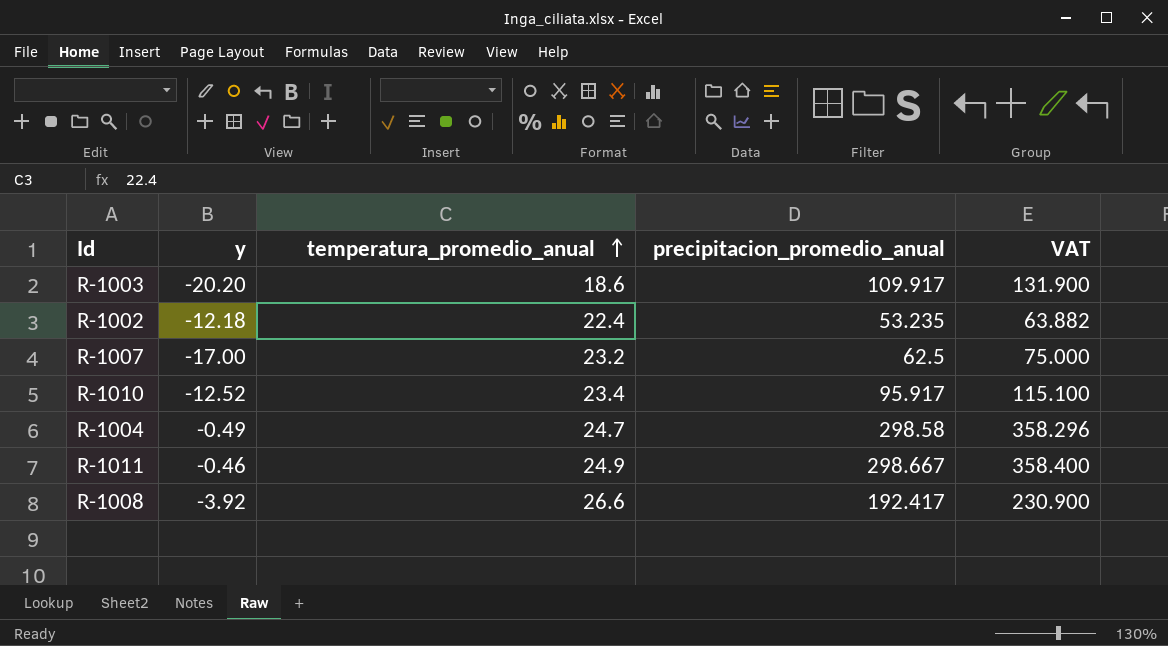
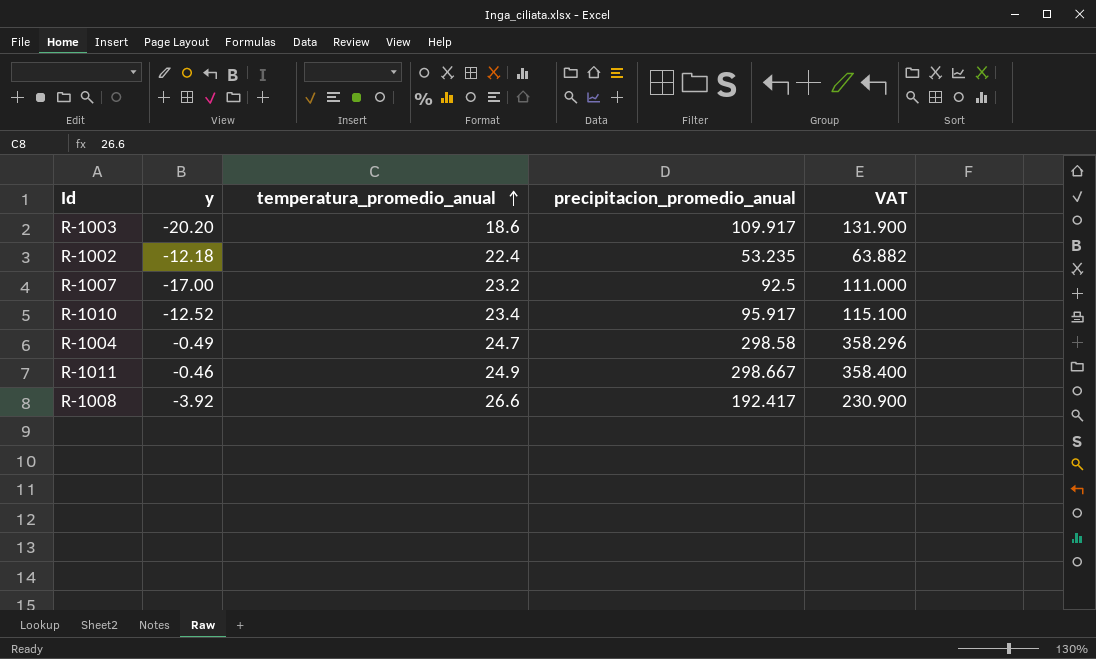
R-1007 | precipitacion_promedio_anual: 62.5 -> 92.5
R-1007 | VAT: 75.000 -> 111.000

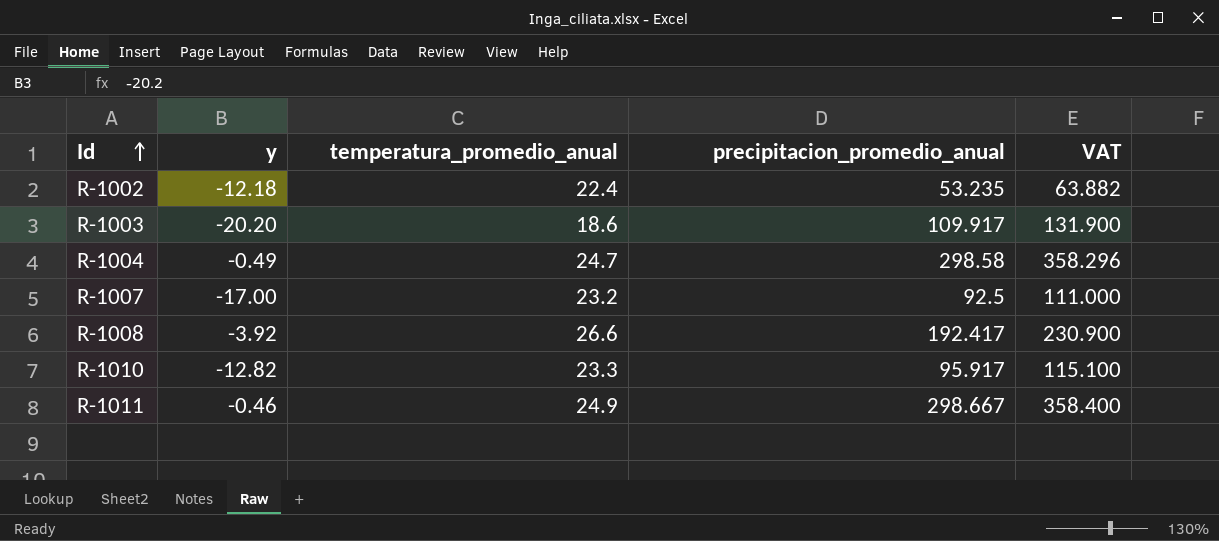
row order: temperatura_promedio_anual ascending -> Id ascending
R-1010 | y: -12.52 -> -12.82
R-1010 | temperatura_promedio_anual: 23.4 -> 23.3

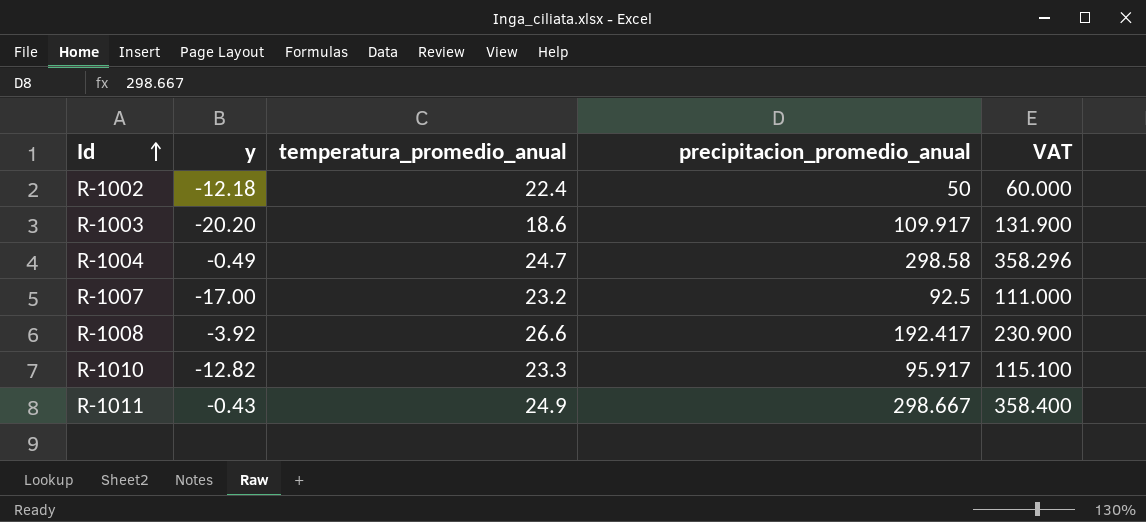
R-1002 | precipitacion_promedio_anual: 53.235 -> 50
R-1002 | VAT: 63.882 -> 60.000
R-1011 | y: -0.46 -> -0.43

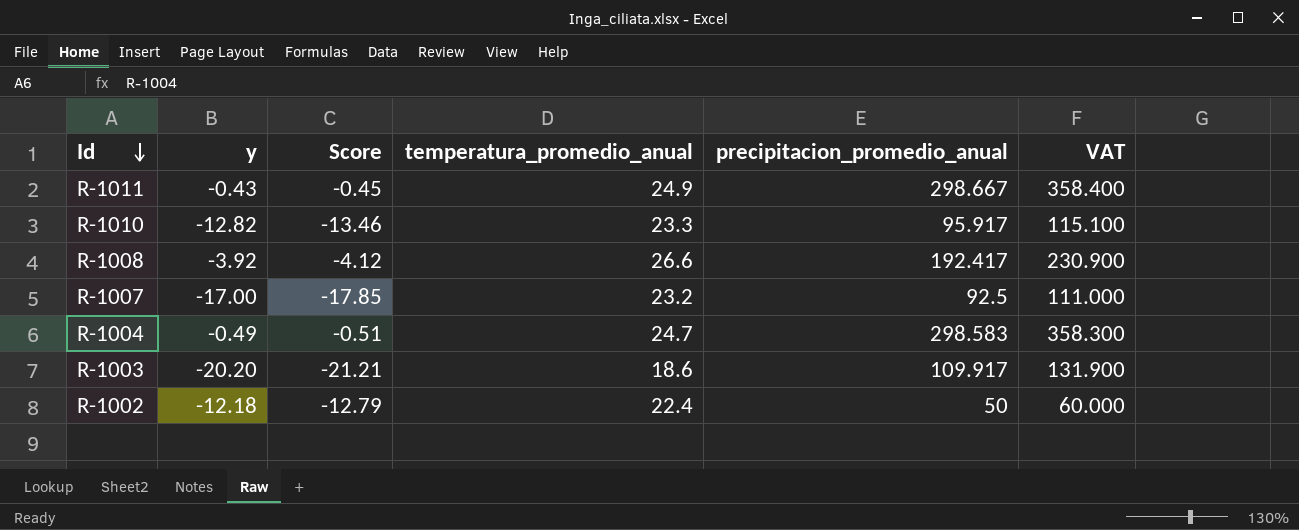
row order: Id ascending -> Id descending
column Score | formula: none -> [y] * 1.05
R-1004 | precipitacion_promedio_anual: 298.58 -> 298.583
R-1004 | VAT: 358.296 -> 358.300

